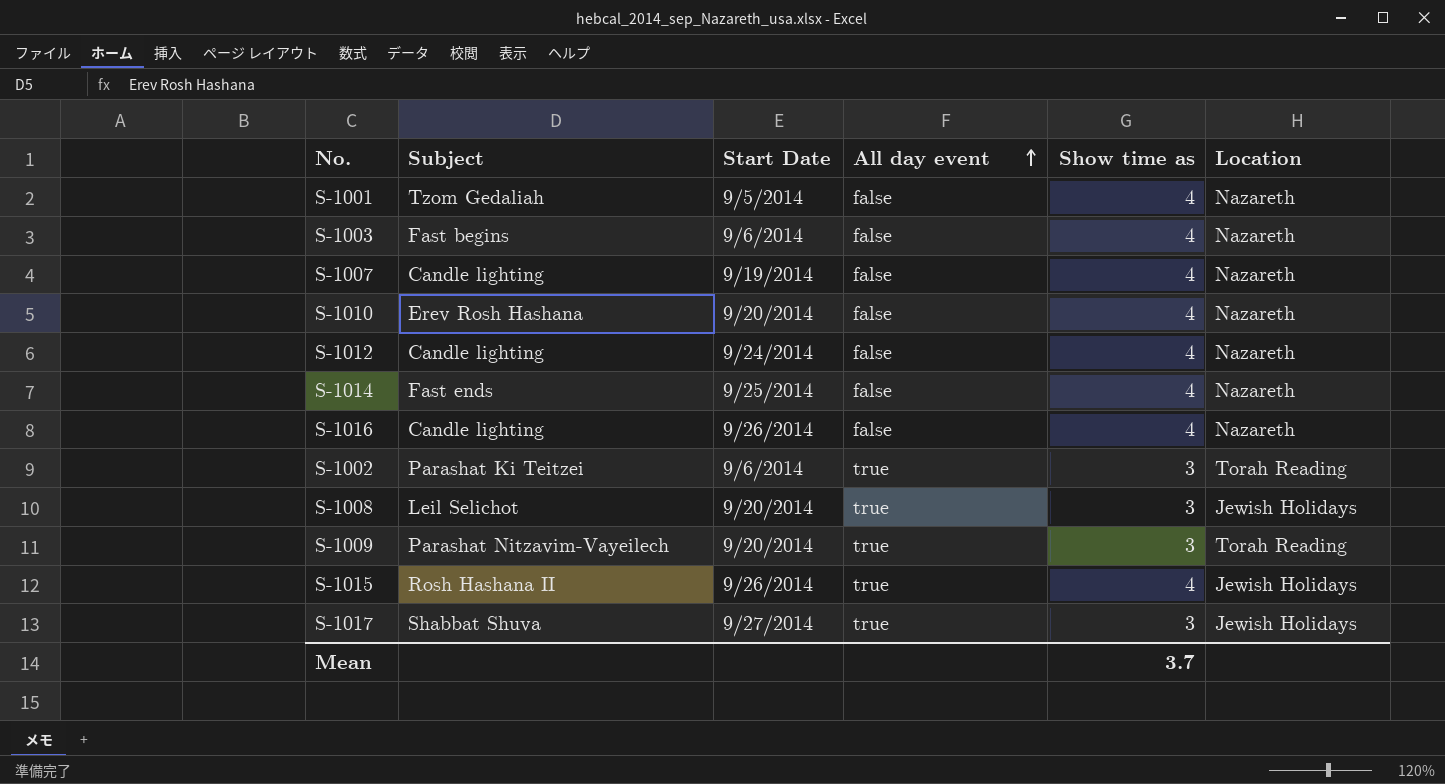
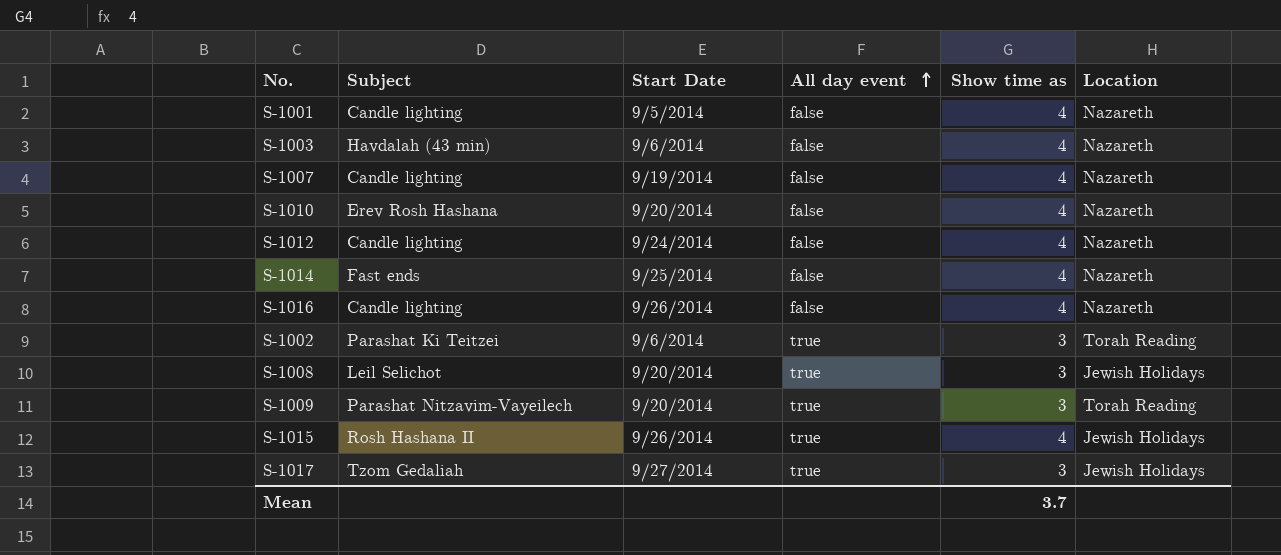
S-1001 | Subject: Tzom Gedaliah -> Candle lighting
S-1003 | Subject: Fast begins -> Havdalah (43 min)
S-1017 | Subject: Shabbat Shuva -> Tzom Gedaliah

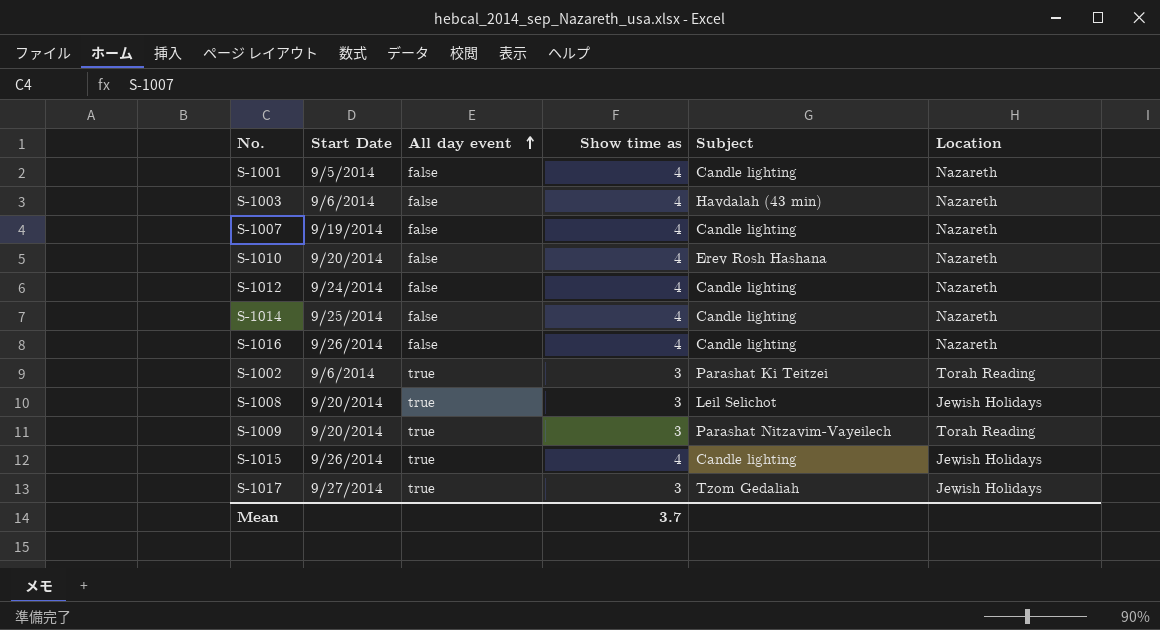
column Subject | position: 2 -> 5
S-1014 | Subject: Fast ends -> Candle lighting
S-1015 | Subject: Rosh Hashana II -> Candle lighting

